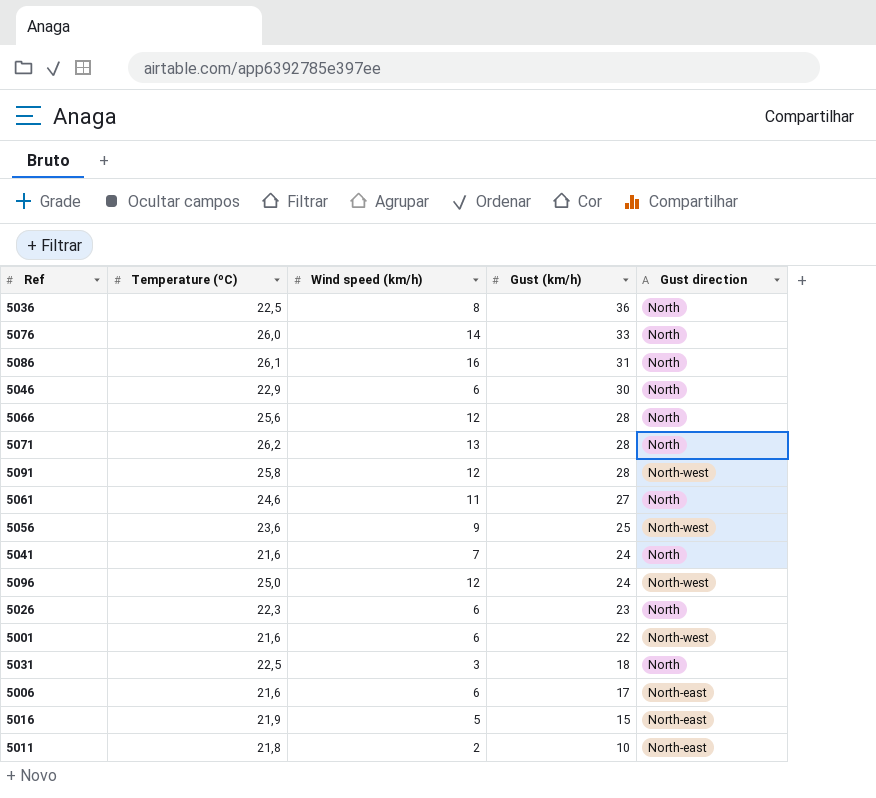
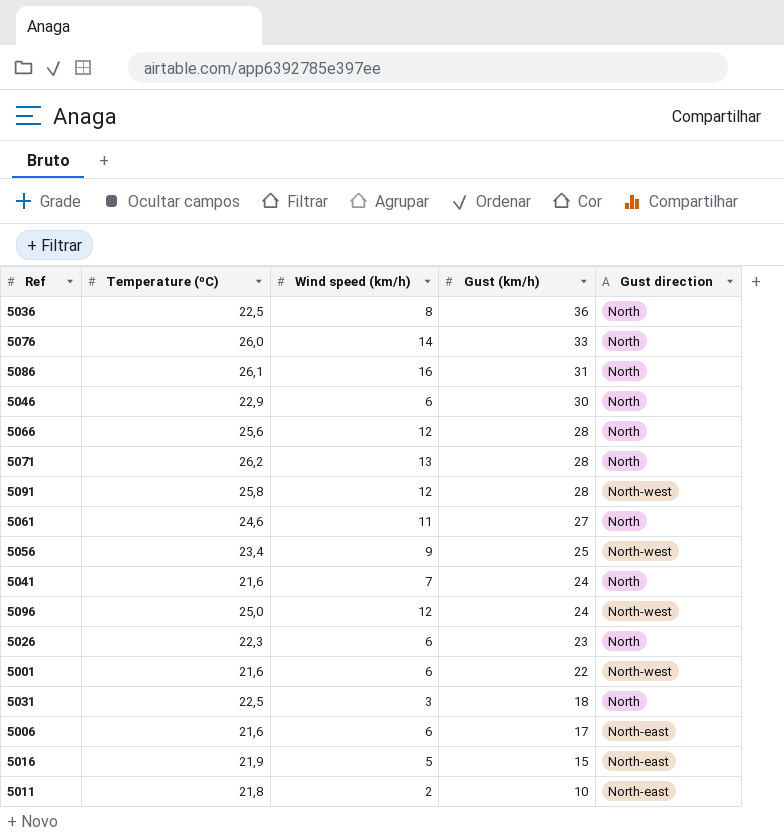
5056 | Temperature (ºC): 23,6 -> 23,4

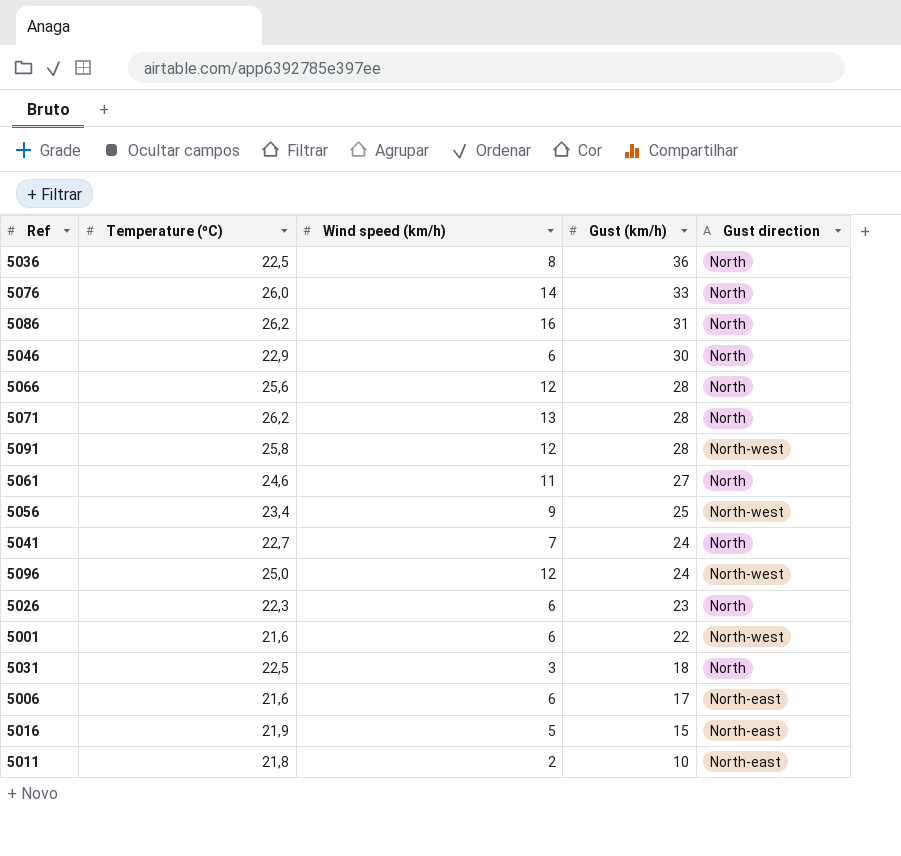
5086 | Temperature (ºC): 26,1 -> 26,2
5041 | Temperature (ºC): 21,6 -> 22,7

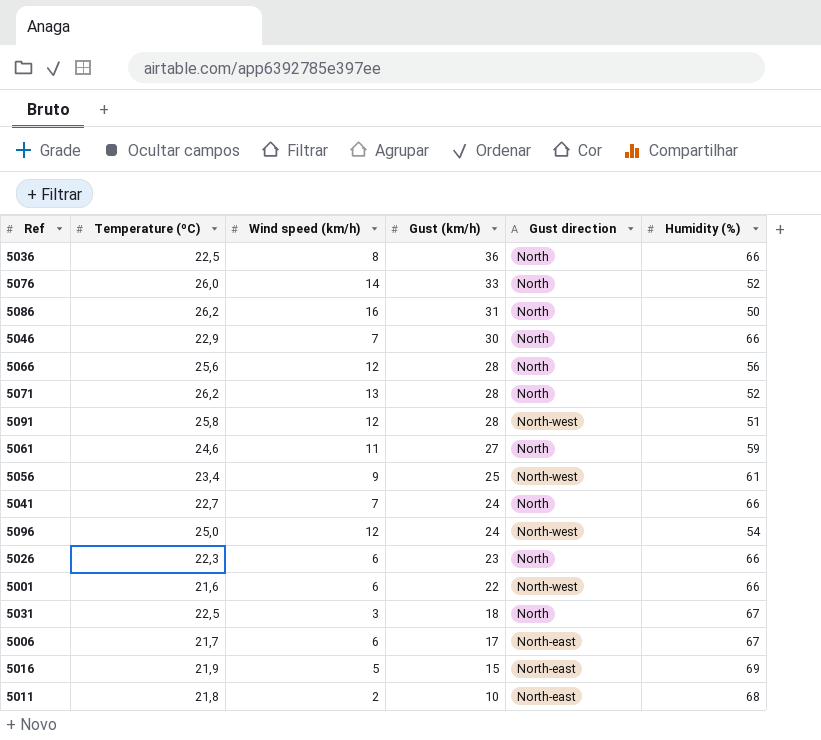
column Humidity (%) | position: none -> 6
5046 | Wind speed (km/h): 6 -> 7
5006 | Temperature (ºC): 21,6 -> 21,7

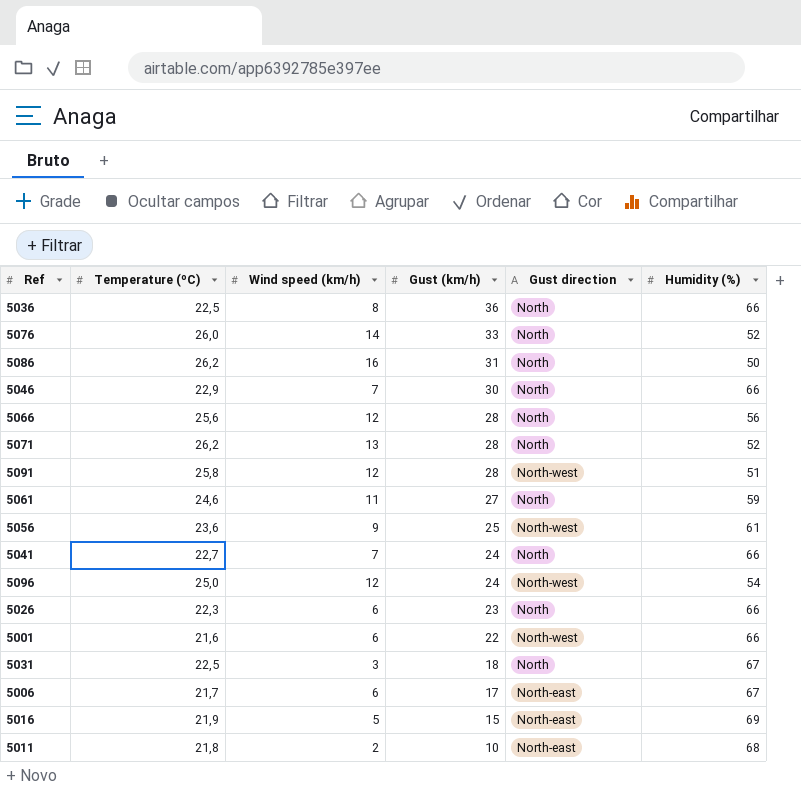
5056 | Temperature (ºC): 23,4 -> 23,6

